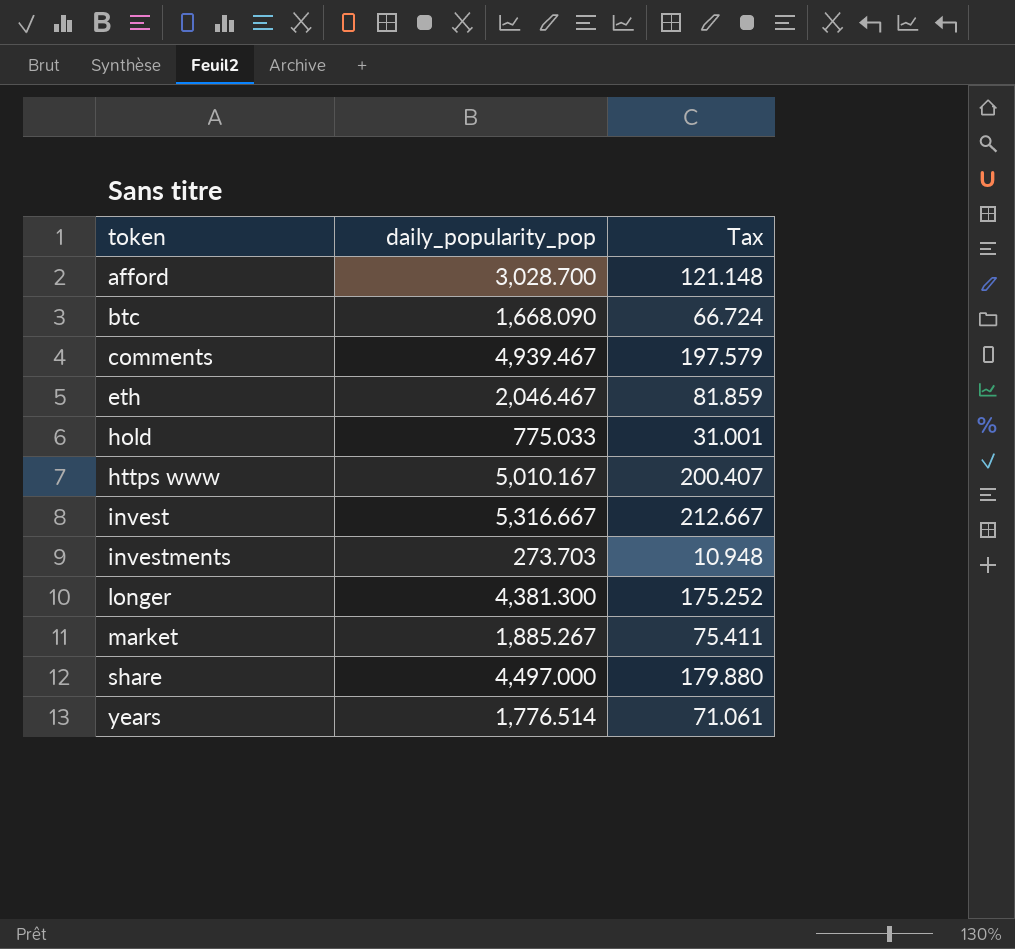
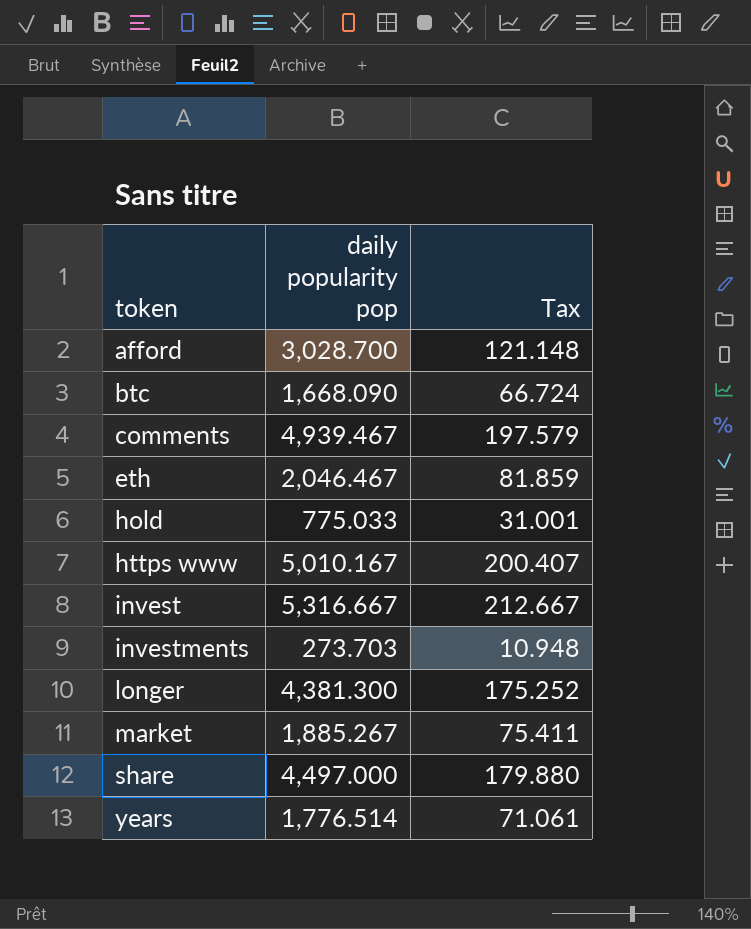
column name: daily_popularity_pop -> daily popularity pop

